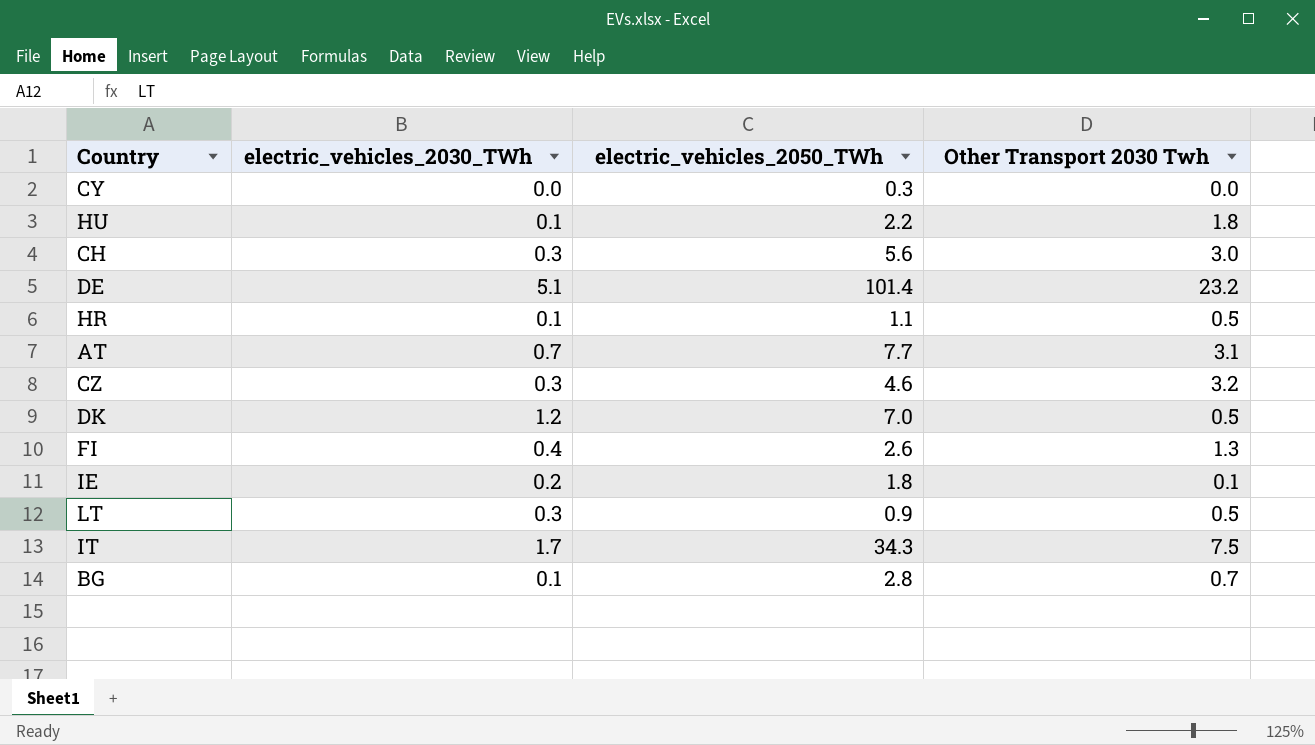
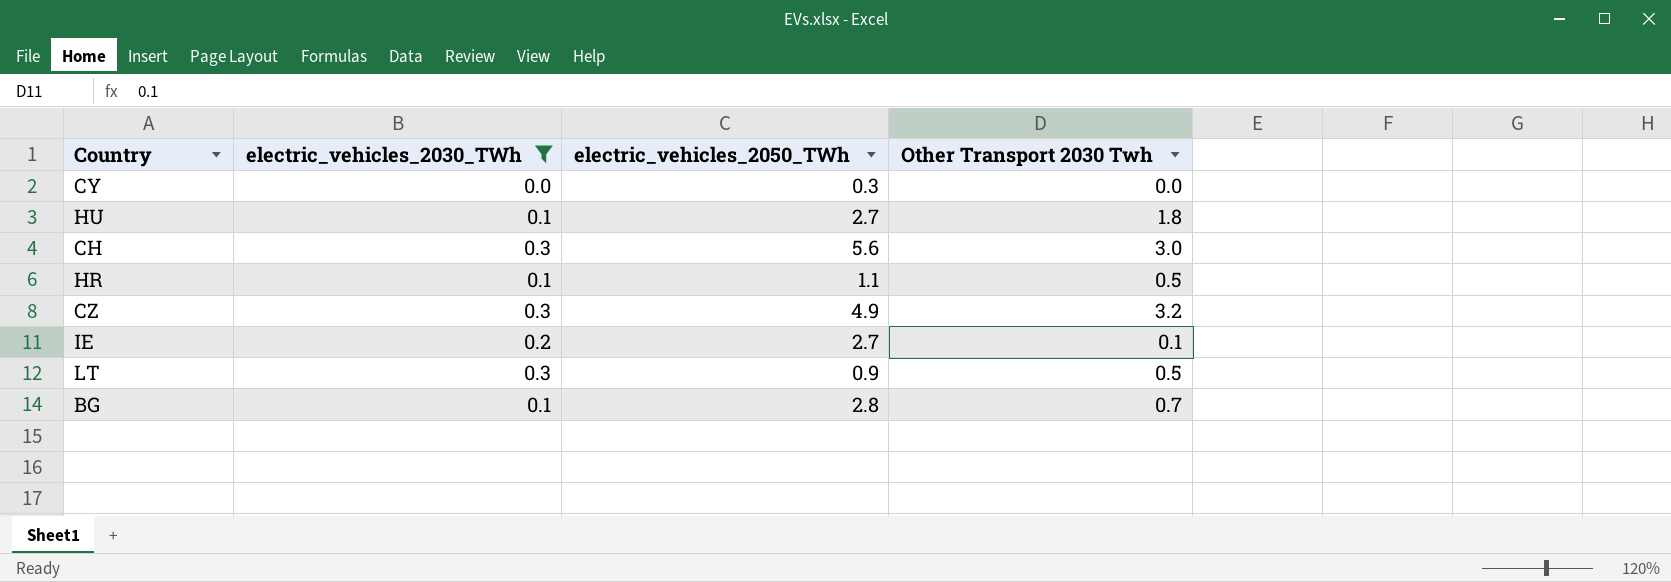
filter: none -> electric_vehicles_2030_TWh <= 0.3
HU | electric_vehicles_2050_TWh: 2.2 -> 2.7
CZ | electric_vehicles_2050_TWh: 4.6 -> 4.9
IE | electric_vehicles_2050_TWh: 1.8 -> 2.7

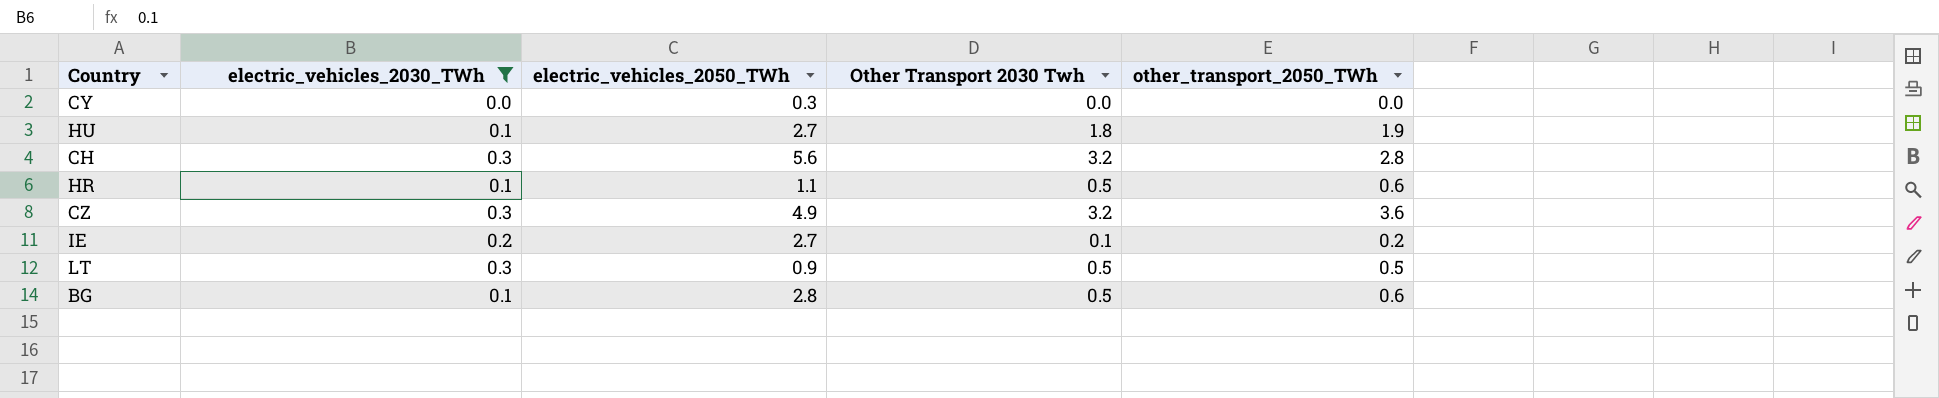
column other_transport_2050_TWh | position: none -> 5
CH | Other Transport 2030 Twh: 3.0 -> 3.2
BG | Other Transport 2030 Twh: 0.7 -> 0.5

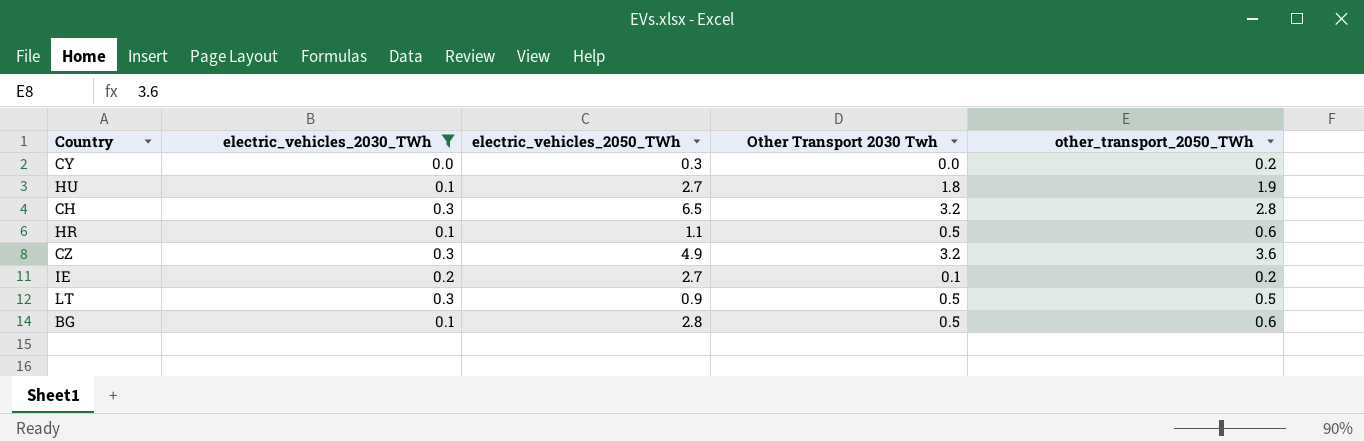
CY | other_transport_2050_TWh: 0.0 -> 0.2
CH | electric_vehicles_2050_TWh: 5.6 -> 6.5

